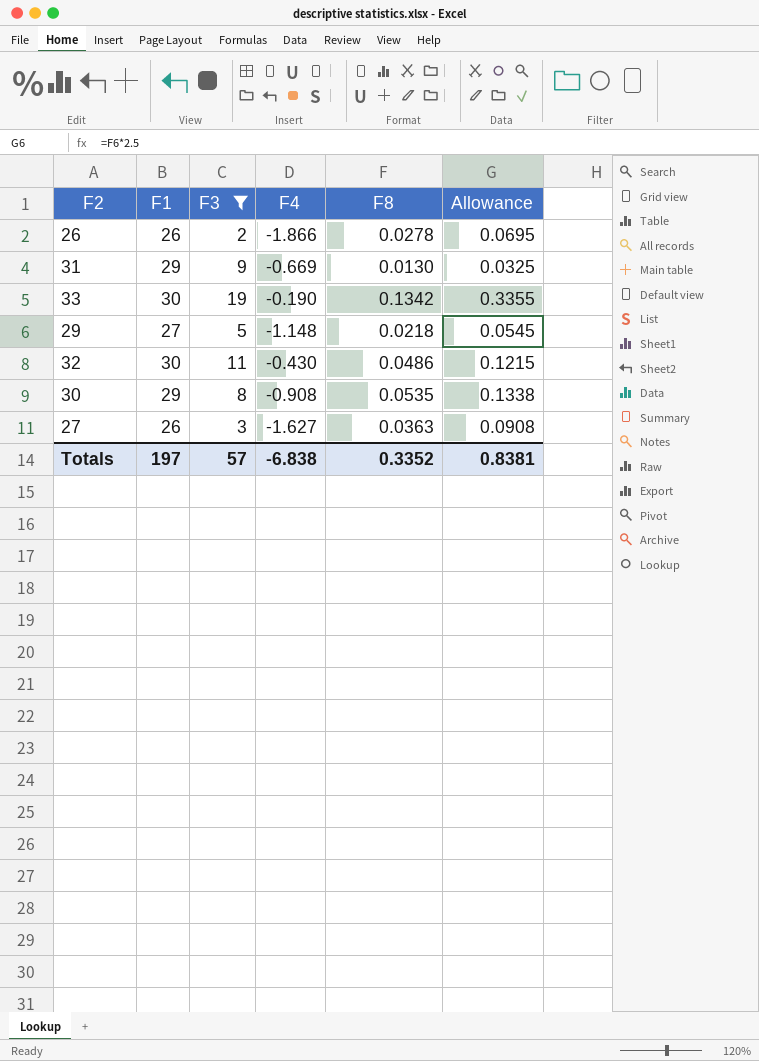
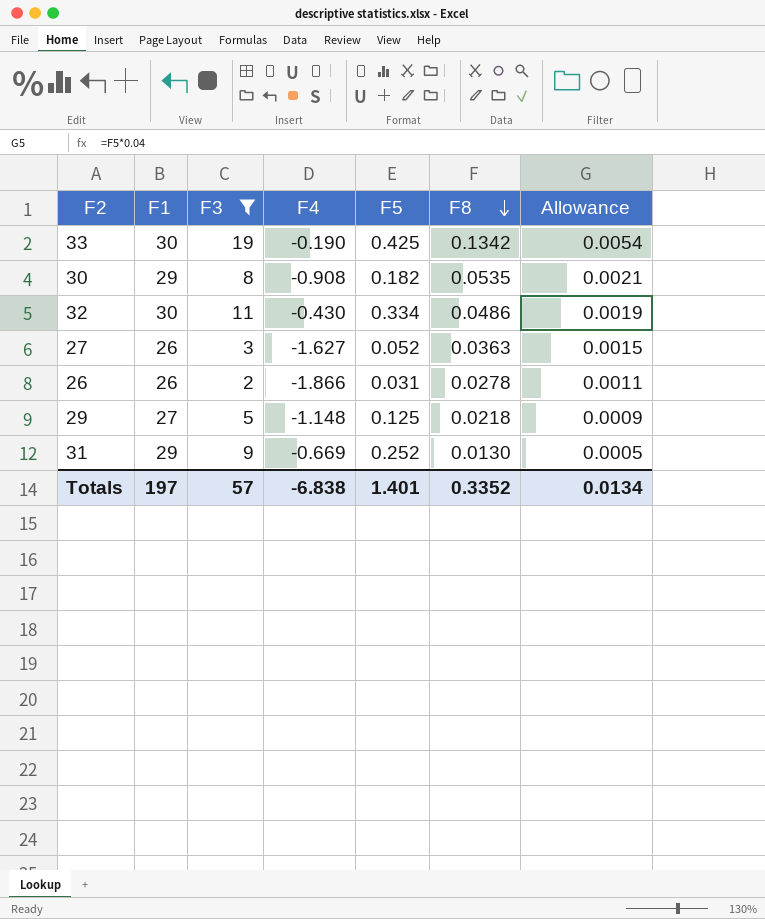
row order: none -> F8 descending
column F5 | position: none -> 5
column Allowance | formula: [F8] * 2.5 -> [F8] * 0.04
Totals | Allowance: 0.8381 -> 0.0134

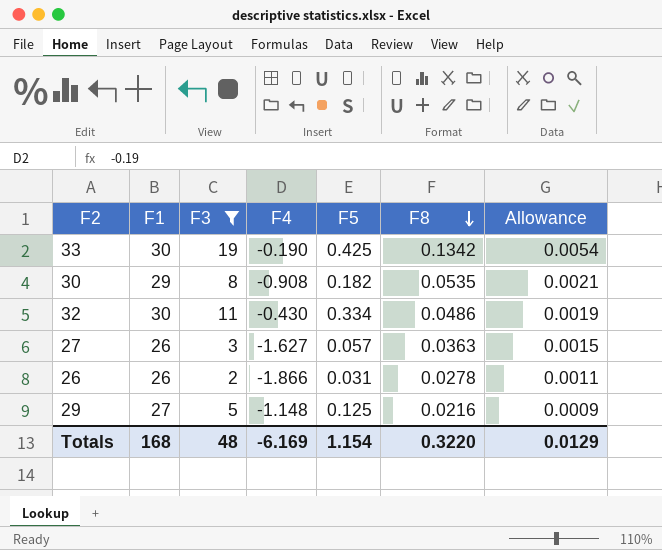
row 31: 29 | 9 | -0.669 | 0.252 | 0.0130 | 0.0005 -> none
27 | F5: 0.052 -> 0.057
29 | F8: 0.0218 -> 0.0216
Totals | F1: 197 -> 168
Totals | F3: 57 -> 48
Totals | F4: -6.838 -> -6.169
Totals | F5: 1.401 -> 1.154
Totals | F8: 0.3352 -> 0.3220
Totals | Allowance: 0.0134 -> 0.0129

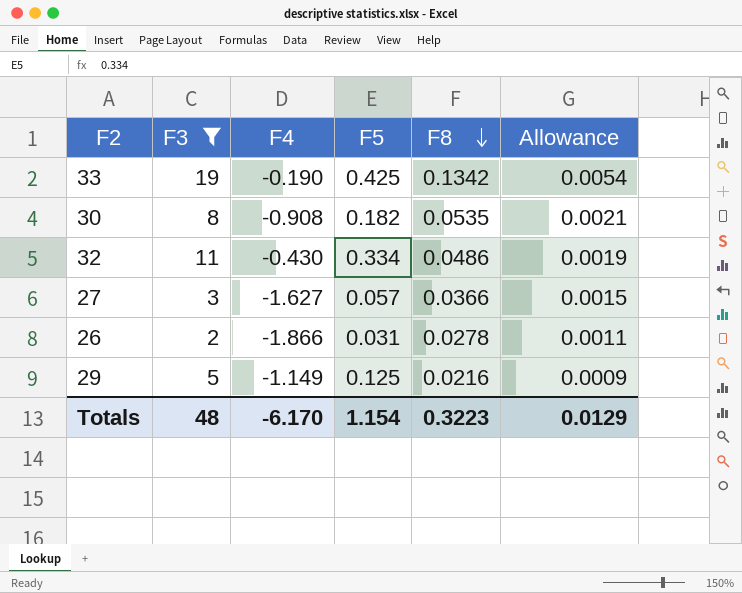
column F1 | position: 2 -> none
27 | F8: 0.0363 -> 0.0366
29 | F4: -1.148 -> -1.149
Totals | F4: -6.169 -> -6.170
Totals | F8: 0.3220 -> 0.3223

